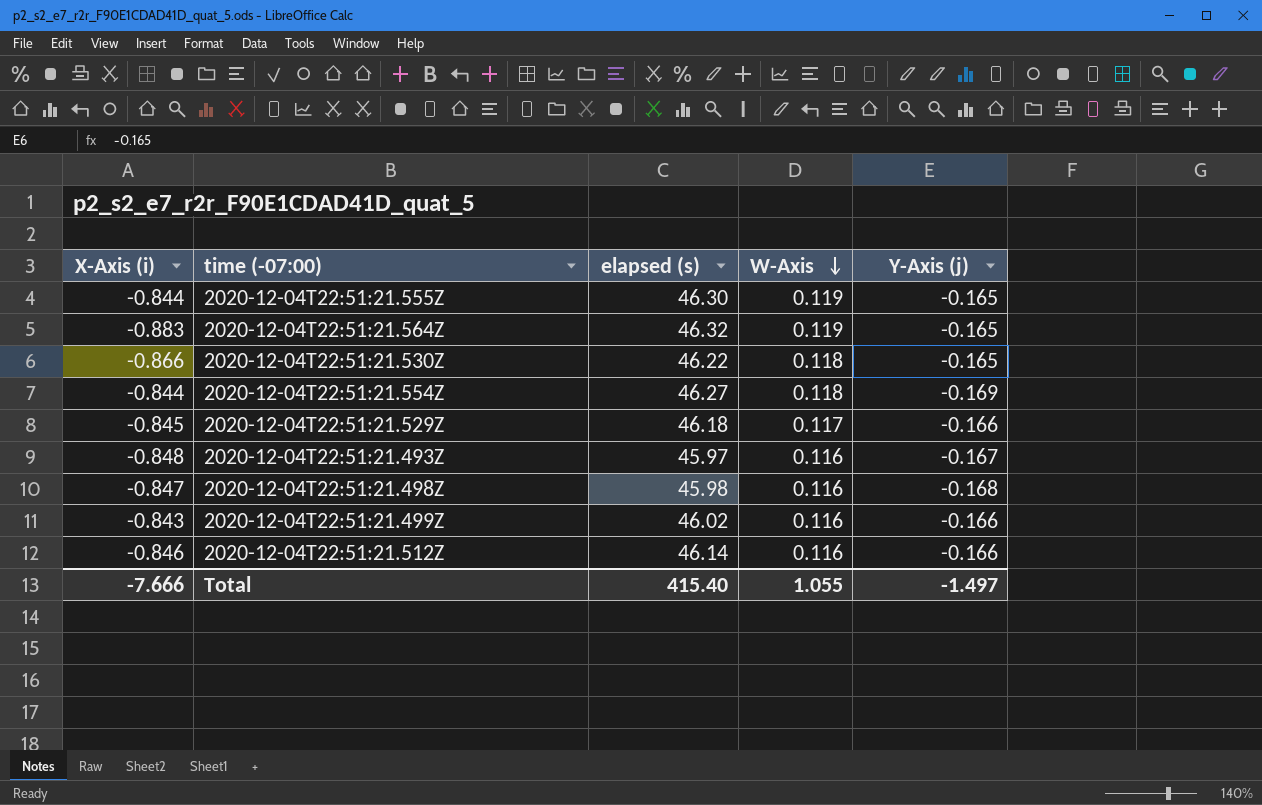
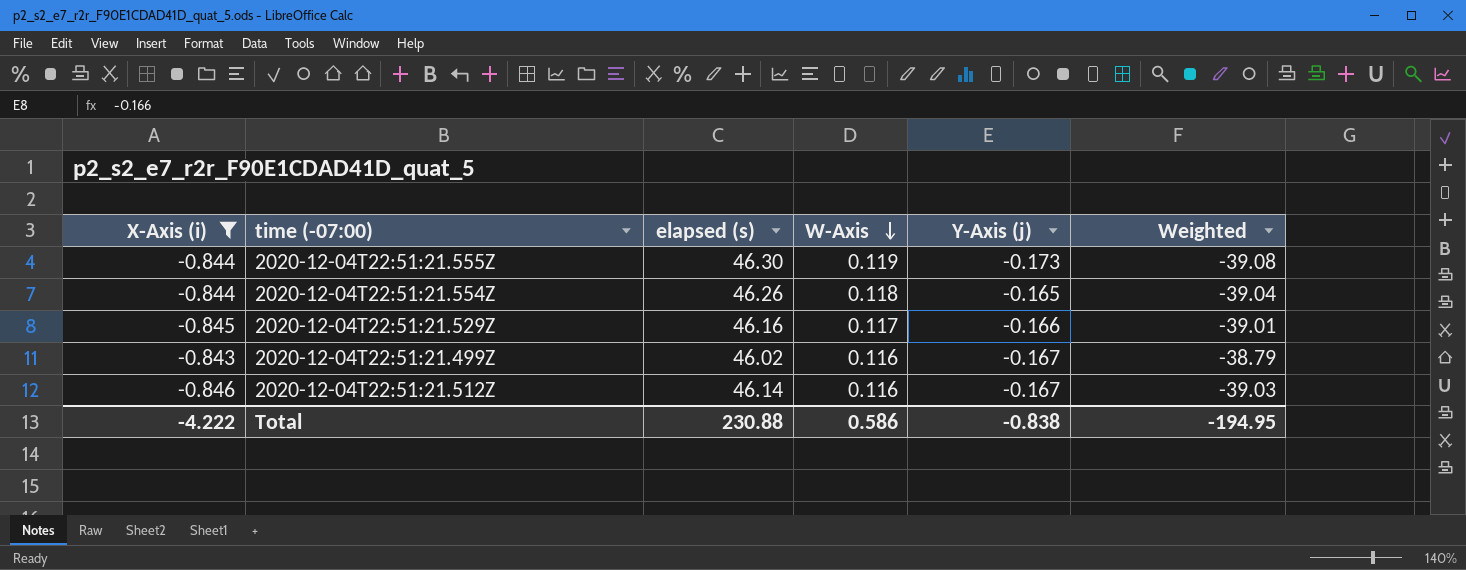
filter: none -> X-Axis (i) >= -0.846
column Weighted | formula: none -> [X-Axis (i)] * [elapsed (s)]
2020-12-04T22:51:21.555Z | Y-Axis (j): -0.165 -> -0.173
2020-12-04T22:51:21.554Z | elapsed (s): 46.27 -> 46.26
2020-12-04T22:51:21.554Z | Y-Axis (j): -0.169 -> -0.165
2020-12-04T22:51:21.529Z | elapsed (s): 46.18 -> 46.16
2020-12-04T22:51:21.499Z | Y-Axis (j): -0.166 -> -0.167
2020-12-04T22:51:21.512Z | Y-Axis (j): -0.166 -> -0.167
Total | X-Axis (i): -7.666 -> -4.222
Total | elapsed (s): 415.40 -> 230.88
Total | W-Axis: 1.055 -> 0.586
Total | Y-Axis (j): -1.497 -> -0.838

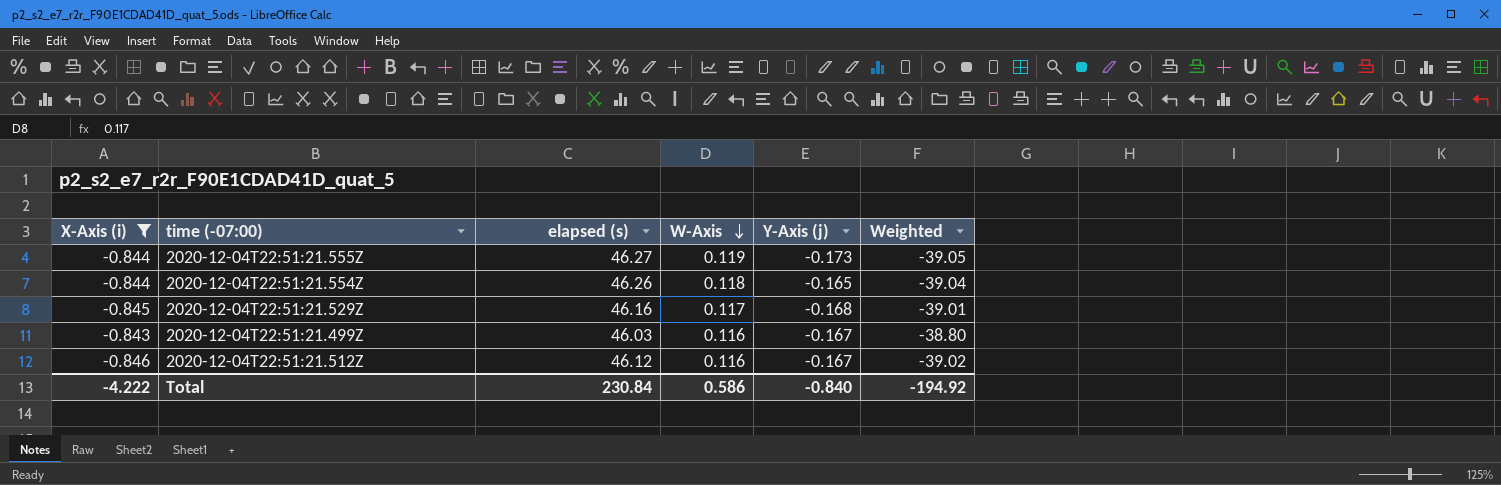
2020-12-04T22:51:21.555Z | elapsed (s): 46.30 -> 46.27
2020-12-04T22:51:21.555Z | Weighted: -39.08 -> -39.05
2020-12-04T22:51:21.529Z | Y-Axis (j): -0.166 -> -0.168
2020-12-04T22:51:21.499Z | elapsed (s): 46.02 -> 46.03
2020-12-04T22:51:21.499Z | Weighted: -38.79 -> -38.80
2020-12-04T22:51:21.512Z | elapsed (s): 46.14 -> 46.12
2020-12-04T22:51:21.512Z | Weighted: -39.03 -> -39.02
Total | elapsed (s): 230.88 -> 230.84
Total | Y-Axis (j): -0.838 -> -0.840
Total | Weighted: -194.95 -> -194.92

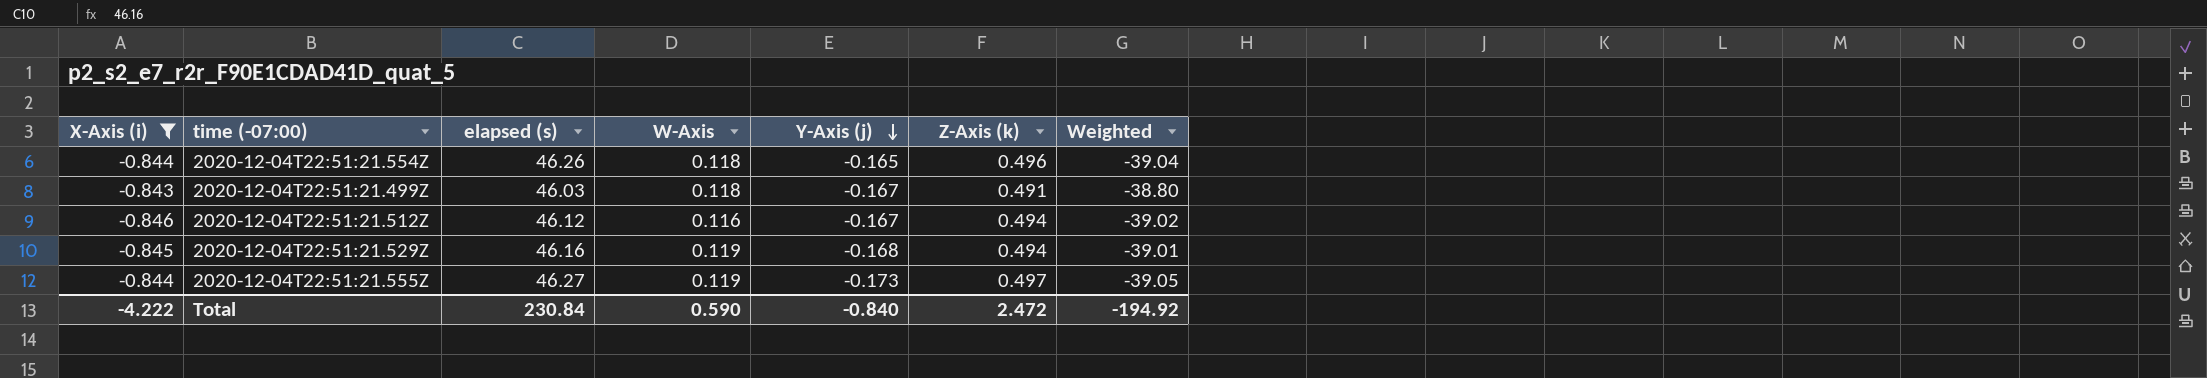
row order: W-Axis descending -> Y-Axis (j) descending
column Z-Axis (k) | position: none -> 6
2020-12-04T22:51:21.499Z | W-Axis: 0.116 -> 0.118
2020-12-04T22:51:21.529Z | W-Axis: 0.117 -> 0.119
Total | W-Axis: 0.586 -> 0.590

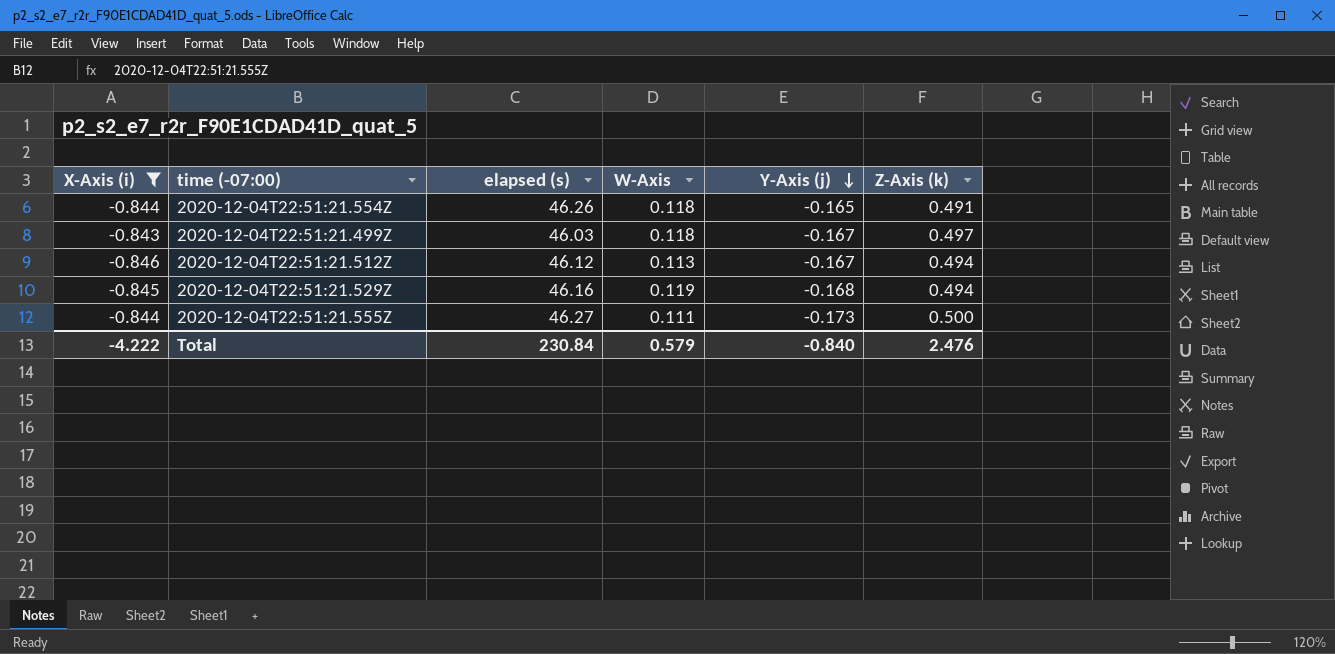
column Weighted | formula: [X-Axis (i)] * [elapsed (s)] -> none
2020-12-04T22:51:21.554Z | Z-Axis (k): 0.496 -> 0.491
2020-12-04T22:51:21.499Z | Z-Axis (k): 0.491 -> 0.497
2020-12-04T22:51:21.512Z | W-Axis: 0.116 -> 0.113
2020-12-04T22:51:21.555Z | W-Axis: 0.119 -> 0.111
2020-12-04T22:51:21.555Z | Z-Axis (k): 0.497 -> 0.500
Total | W-Axis: 0.590 -> 0.579
Total | Z-Axis (k): 2.472 -> 2.476

